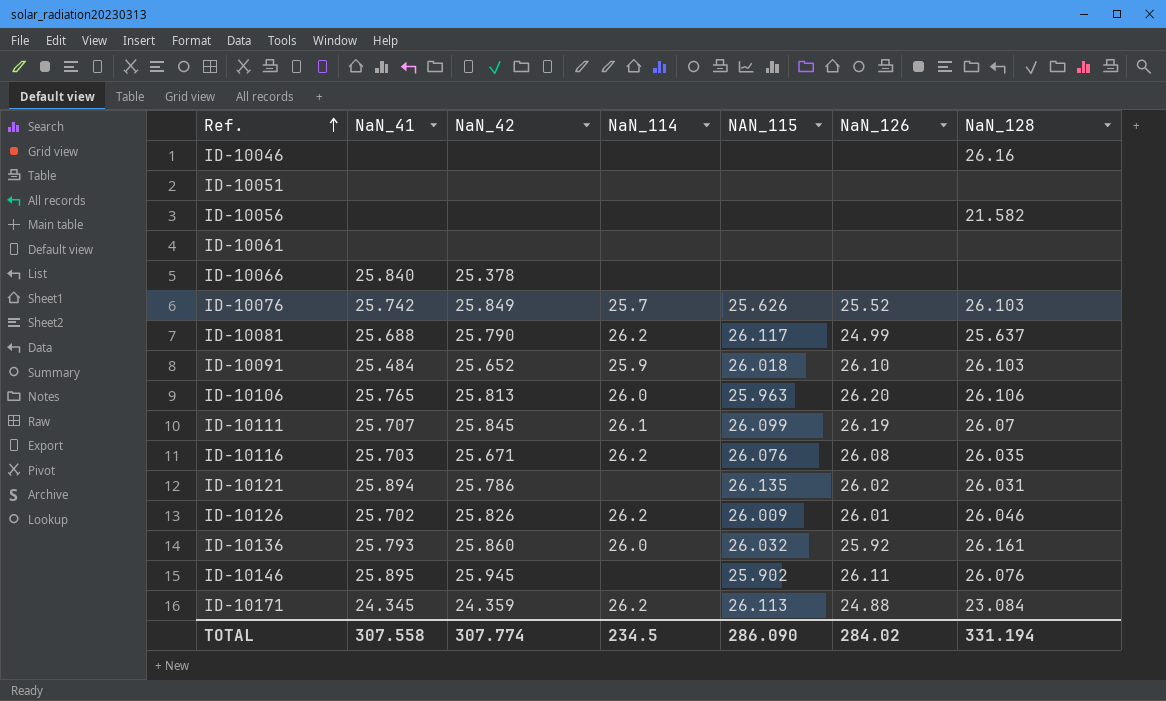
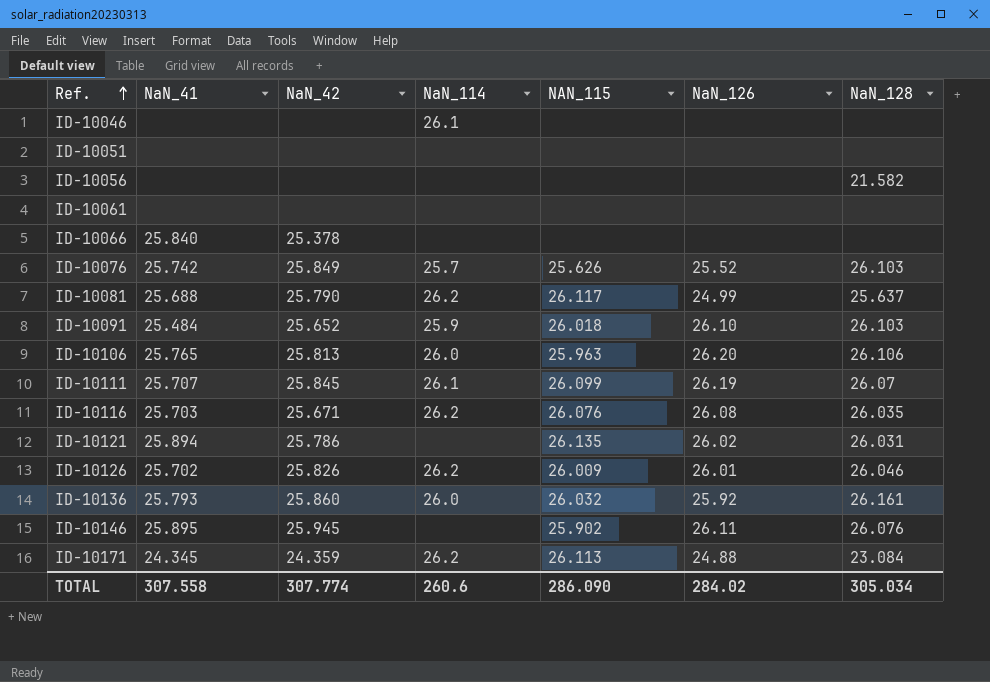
ID-10046 | NaN_114: none -> 26.1
ID-10046 | NaN_128: 26.16 -> none
TOTAL | NaN_114: 234.5 -> 260.6
TOTAL | NaN_128: 331.194 -> 305.034

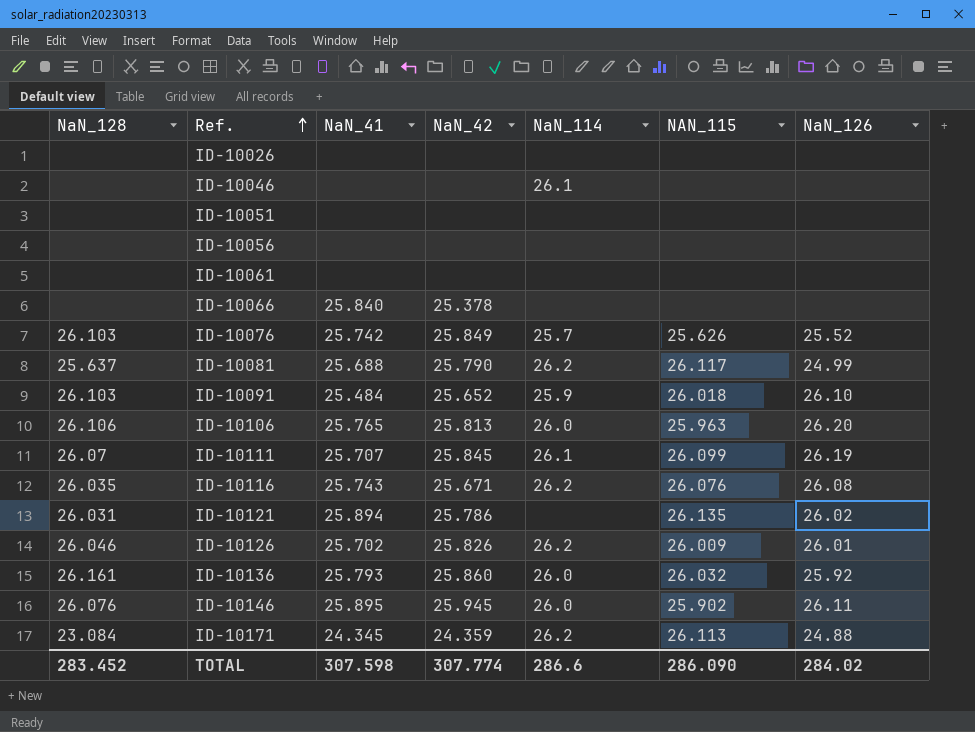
column NaN_128 | position: 7 -> 1
row ID-10026: none -> none | none | none | none | none | none
ID-10056 | NaN_128: 21.582 -> none
ID-10116 | NaN_41: 25.703 -> 25.743
ID-10146 | NaN_114: none -> 26.0
TOTAL | NaN_128: 305.034 -> 283.452
TOTAL | NaN_41: 307.558 -> 307.598
TOTAL | NaN_114: 260.6 -> 286.6

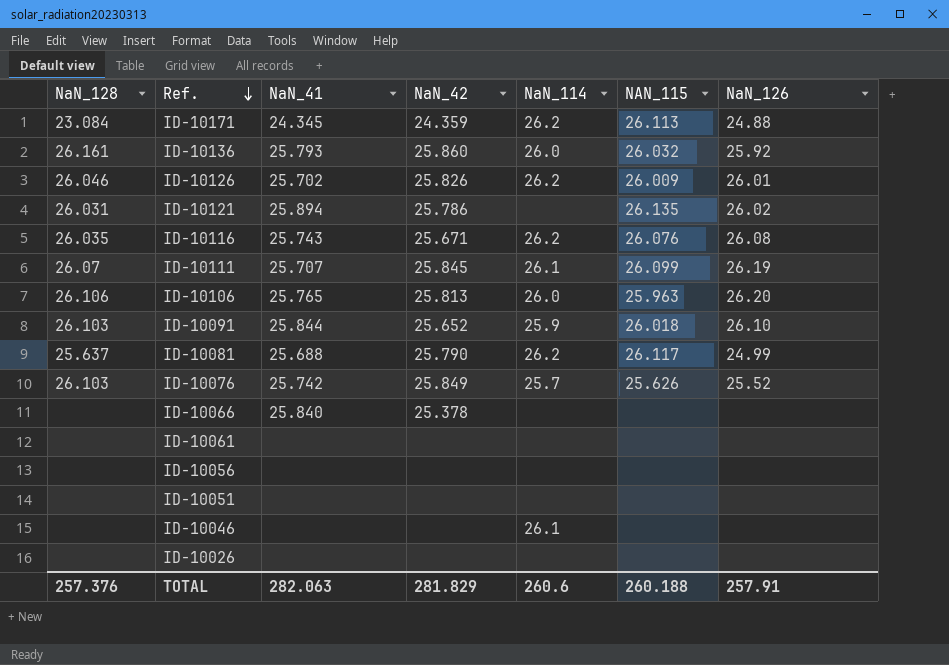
row order: Ref. ascending -> Ref. descending
row ID-10146: 26.076 | 25.895 | 25.945 | 26.0 | 25.902 | 26.11 -> none
ID-10091 | NaN_41: 25.484 -> 25.844
TOTAL | NaN_128: 283.452 -> 257.376
TOTAL | NaN_41: 307.598 -> 282.063
TOTAL | NaN_42: 307.774 -> 281.829
TOTAL | NaN_114: 286.6 -> 260.6
TOTAL | NAN_115: 286.090 -> 260.188
TOTAL | NaN_126: 284.02 -> 257.91

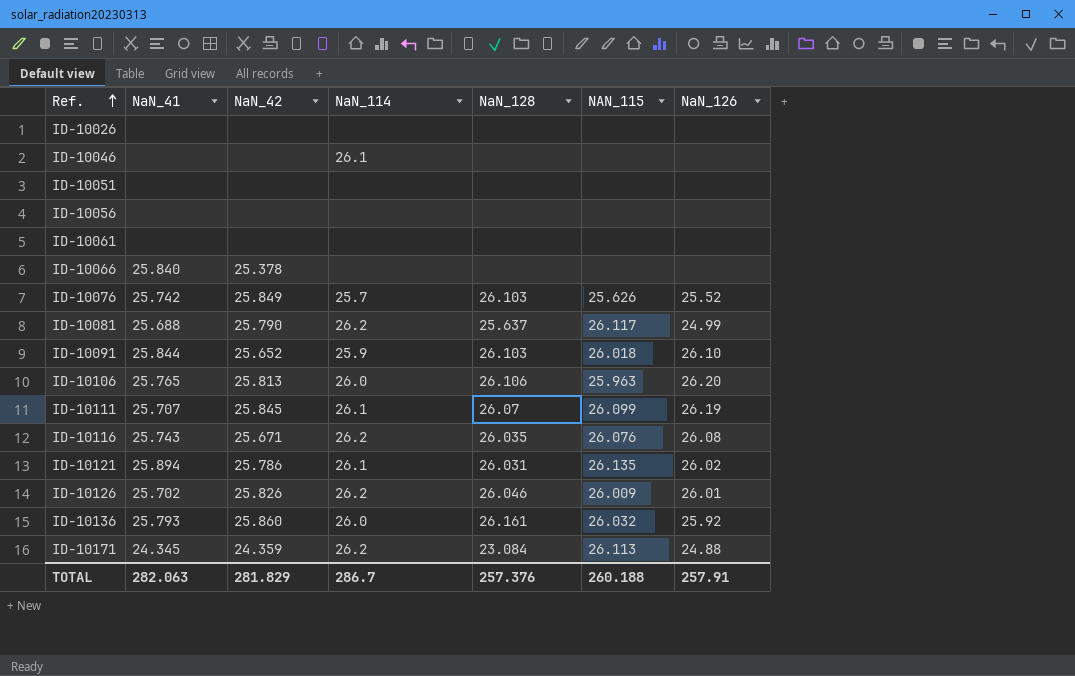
row order: Ref. descending -> Ref. ascending
column NaN_128 | position: 1 -> 5
ID-10121 | NaN_114: none -> 26.1
TOTAL | NaN_114: 260.6 -> 286.7

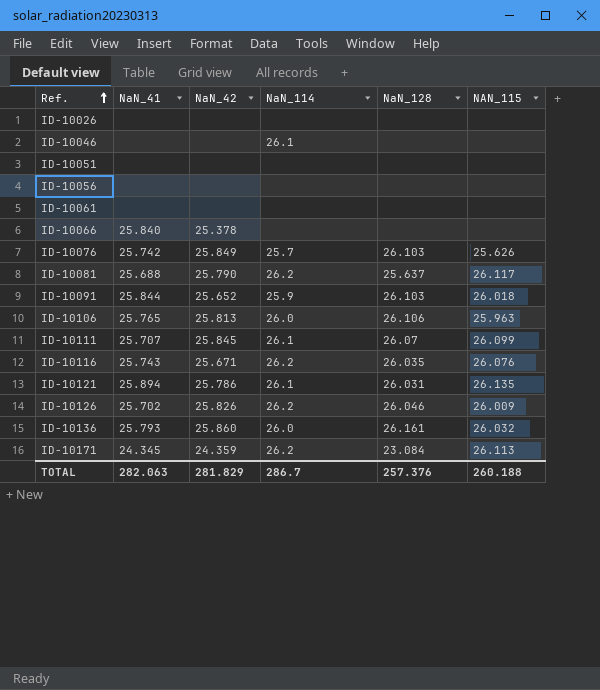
column NaN_126 | position: 7 -> none

